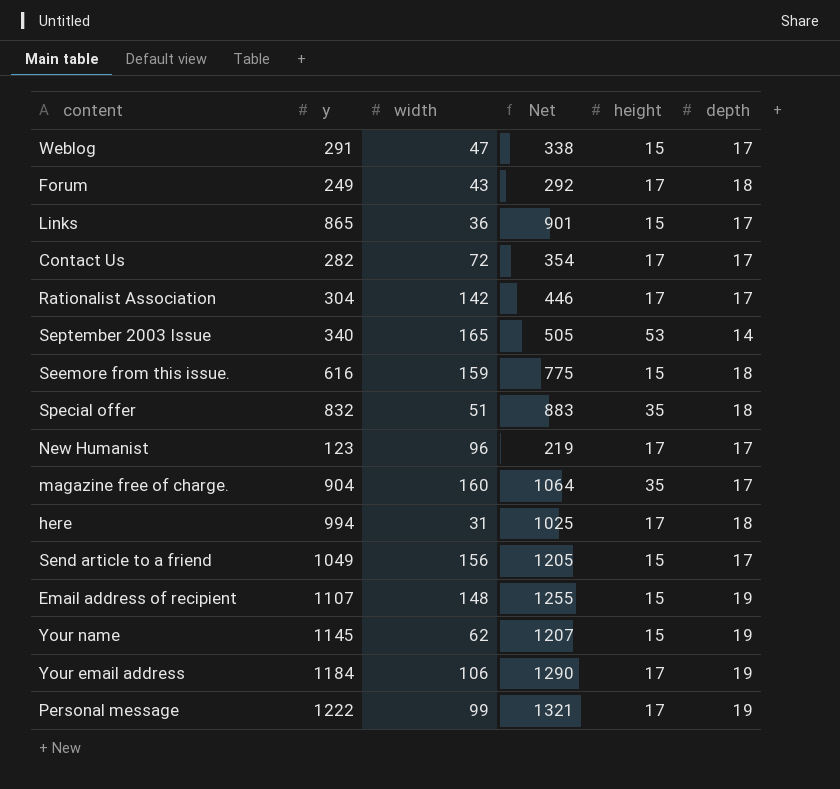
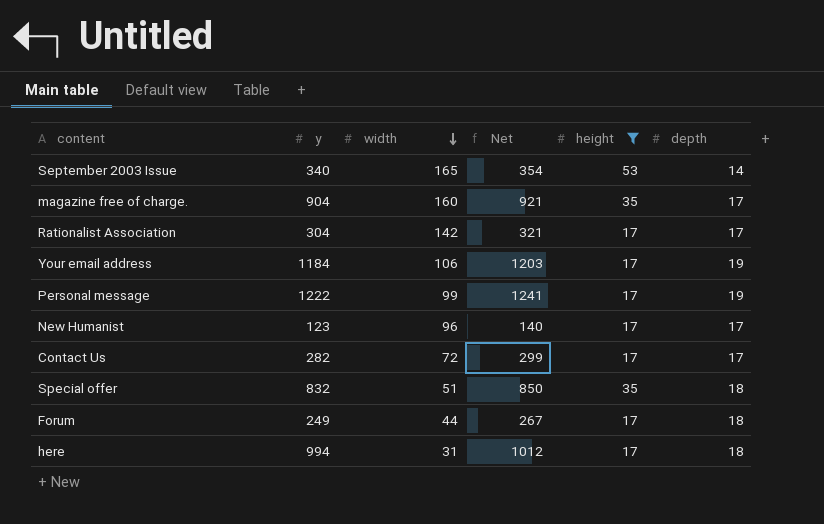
filter: none -> height != 15
row order: none -> width descending
column Net | formula: [y] + [width] -> [y] + [depth]
Forum | width: 43 -> 44

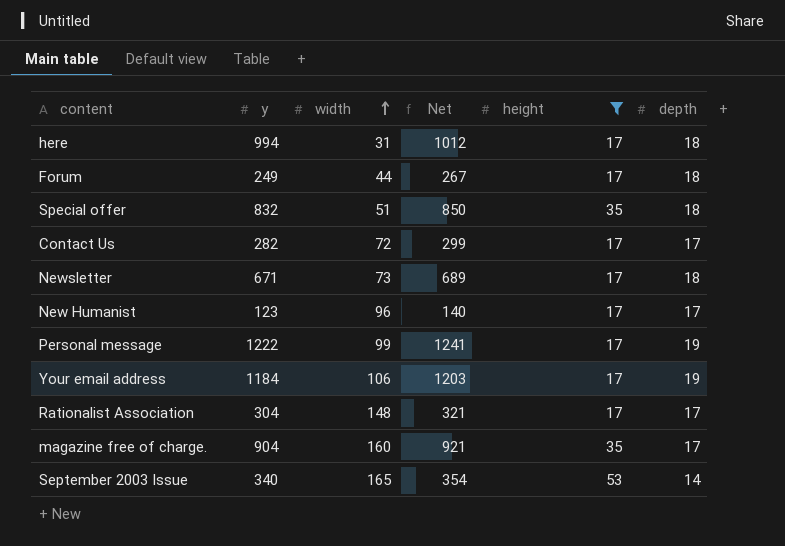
row order: width descending -> width ascending
row Newsletter: none -> 671 | 73 | 689 | 17 | 18
Rationalist Association | width: 142 -> 148

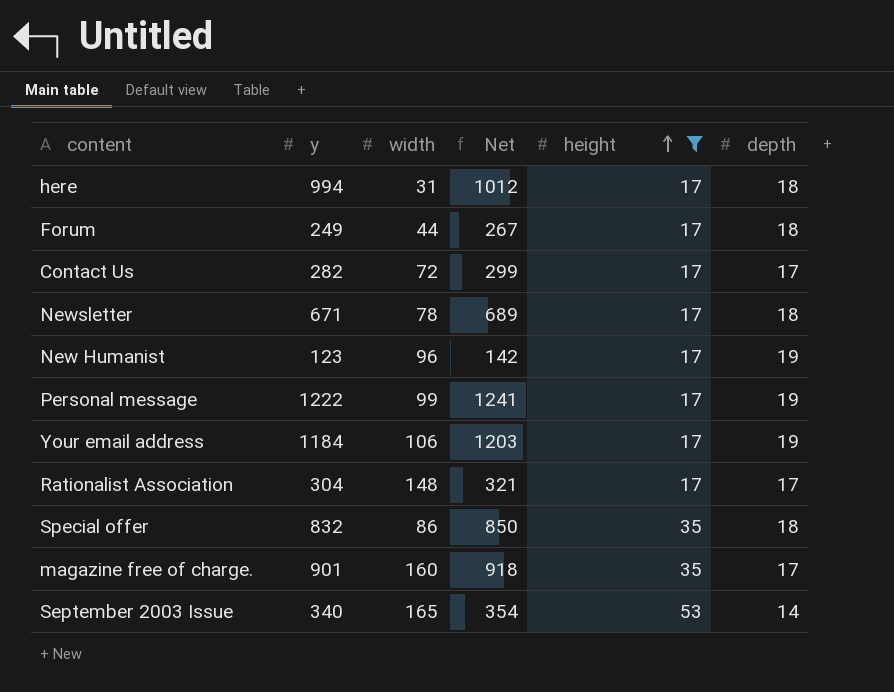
row order: width ascending -> height ascending
Newsletter | width: 73 -> 78
New Humanist | Net: 140 -> 142
New Humanist | depth: 17 -> 19
Special offer | width: 51 -> 86
magazine free of charge. | y: 904 -> 901
magazine free of charge. | Net: 921 -> 918

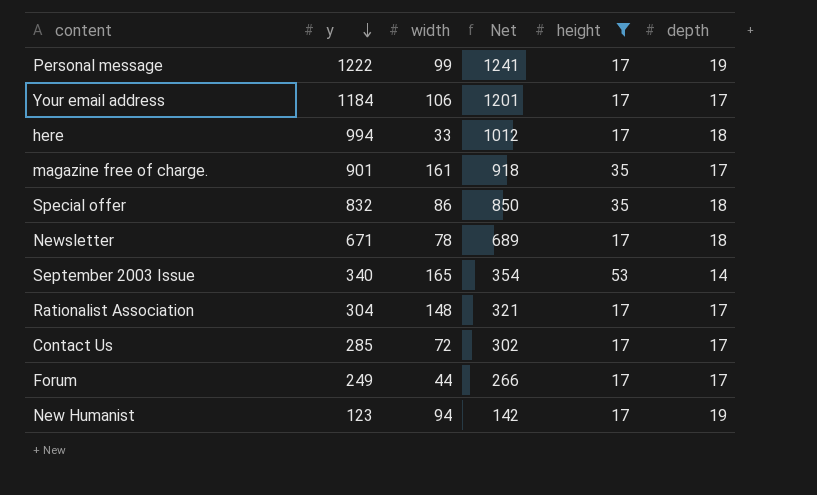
row order: height ascending -> y descending
Your email address | Net: 1203 -> 1201
Your email address | depth: 19 -> 17
here | width: 31 -> 33
magazine free of charge. | width: 160 -> 161
Contact Us | y: 282 -> 285
Contact Us | Net: 299 -> 302
Forum | Net: 267 -> 266
Forum | depth: 18 -> 17
New Humanist | width: 96 -> 94

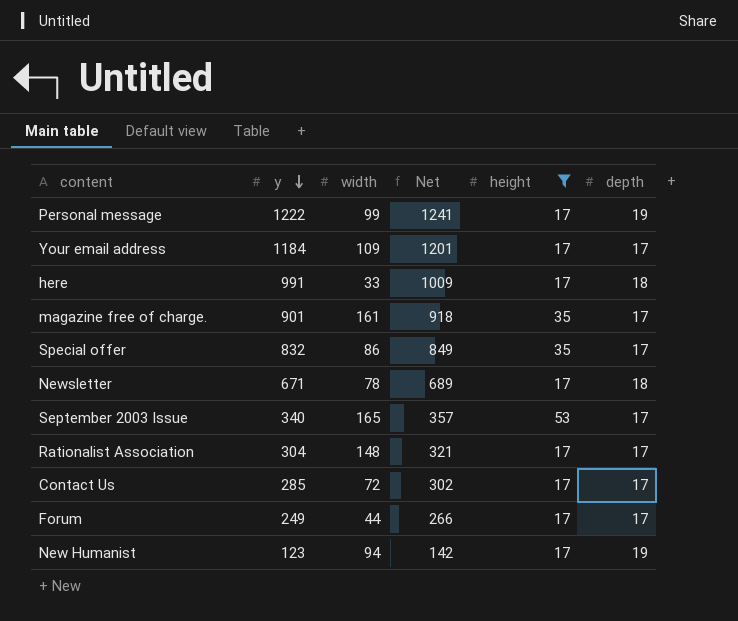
Your email address | width: 106 -> 109
here | y: 994 -> 991
here | Net: 1012 -> 1009
Special offer | Net: 850 -> 849
Special offer | depth: 18 -> 17
September 2003 Issue | Net: 354 -> 357
September 2003 Issue | depth: 14 -> 17

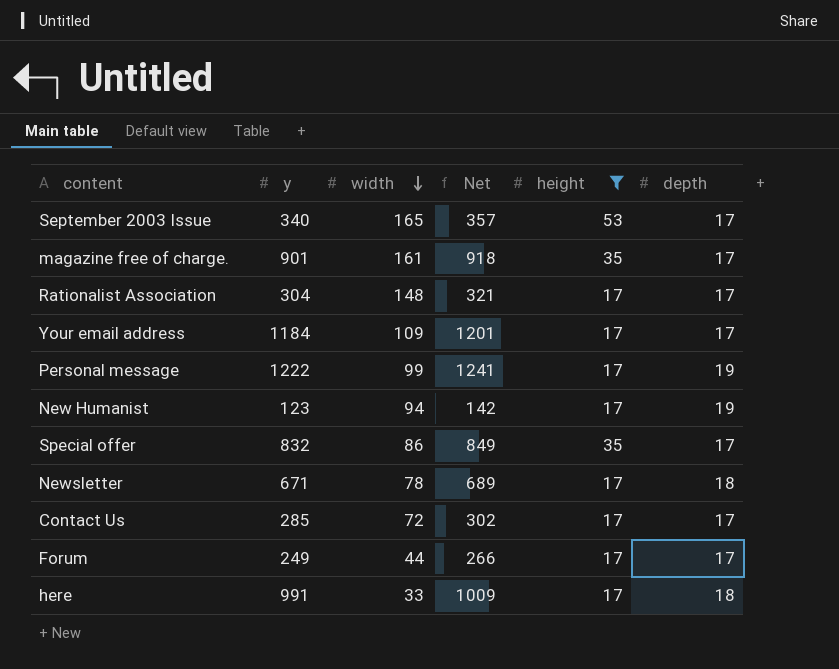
row order: y descending -> width descending

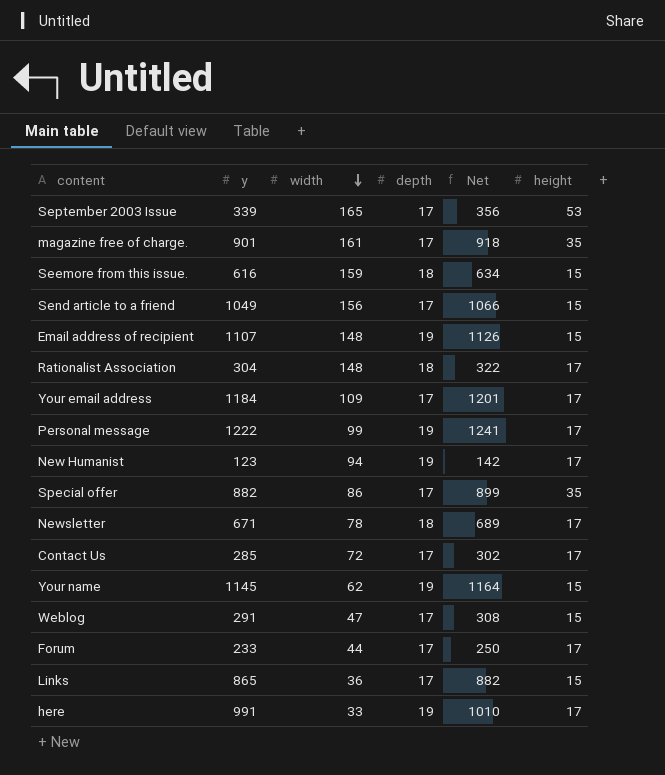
filter: height != 15 -> none
column depth | position: 6 -> 4
September 2003 Issue | y: 340 -> 339
September 2003 Issue | Net: 357 -> 356
Rationalist Association | depth: 17 -> 18
Rationalist Association | Net: 321 -> 322
Special offer | y: 832 -> 882
Special offer | Net: 849 -> 899
Forum | y: 249 -> 233
Forum | Net: 266 -> 250
here | depth: 18 -> 19
here | Net: 1009 -> 1010

